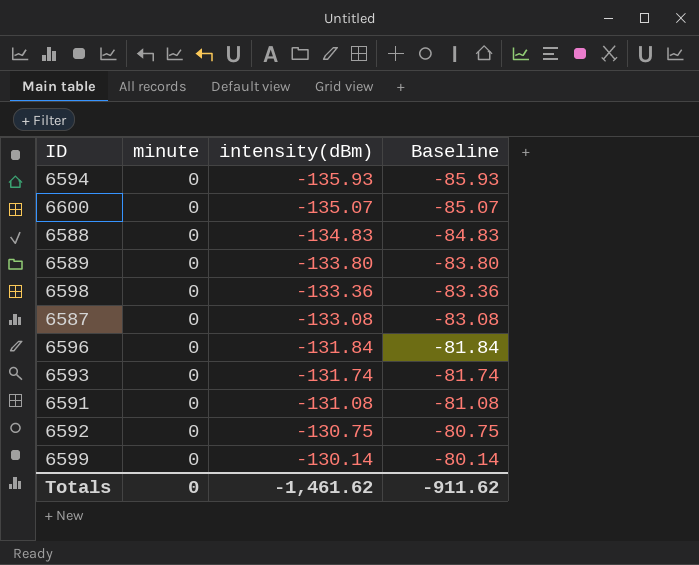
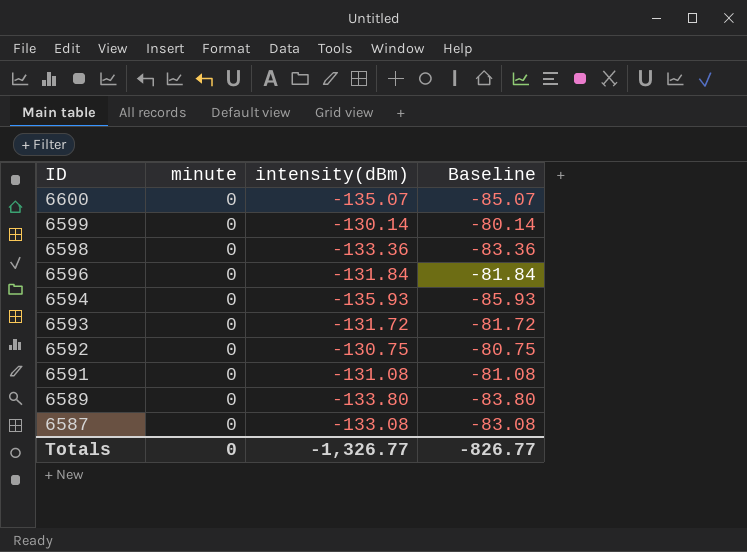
row order: intensity(dBm) ascending -> ID descending
row 6588: 0 | -134.83 | -84.83 -> none
6593 | intensity(dBm): -131.74 -> -131.72
6593 | Baseline: -81.74 -> -81.72
Totals | intensity(dBm): -1,461.62 -> -1,326.77
Totals | Baseline: -911.62 -> -826.77

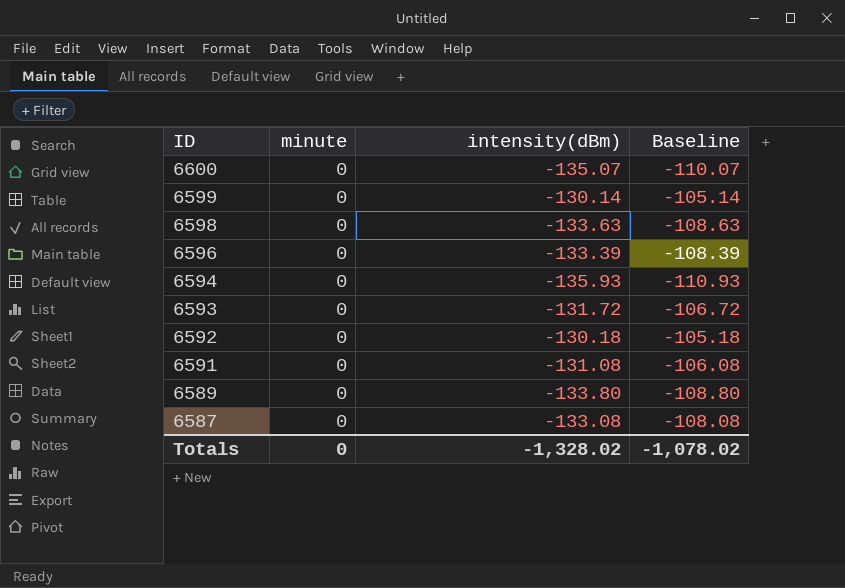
column Baseline | formula: [intensity(dBm)] + 50 -> [intensity(dBm)] + 25
6598 | intensity(dBm): -133.36 -> -133.63
6596 | intensity(dBm): -131.84 -> -133.39
6592 | intensity(dBm): -130.75 -> -130.18
Totals | intensity(dBm): -1,326.77 -> -1,328.02
Totals | Baseline: -826.77 -> -1,078.02

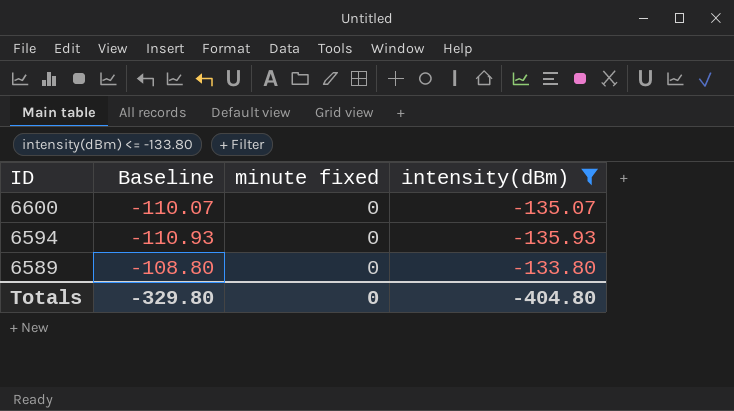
filter: none -> intensity(dBm) <= -133.80
column Baseline | position: 4 -> 2
column name: minute -> minute fixed
Totals | Baseline: -1,078.02 -> -329.80
Totals | intensity(dBm): -1,328.02 -> -404.80

